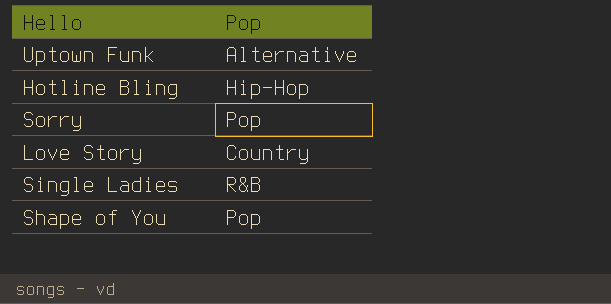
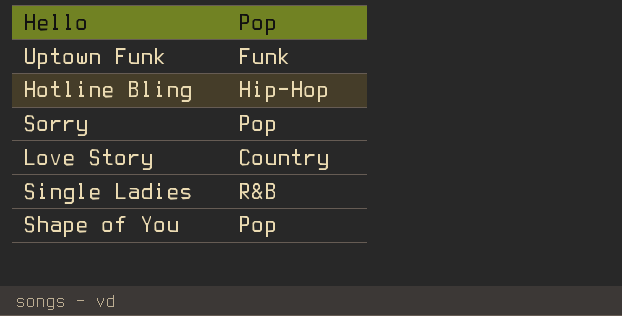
Uptown Funk | Pop: Alternative -> Funk

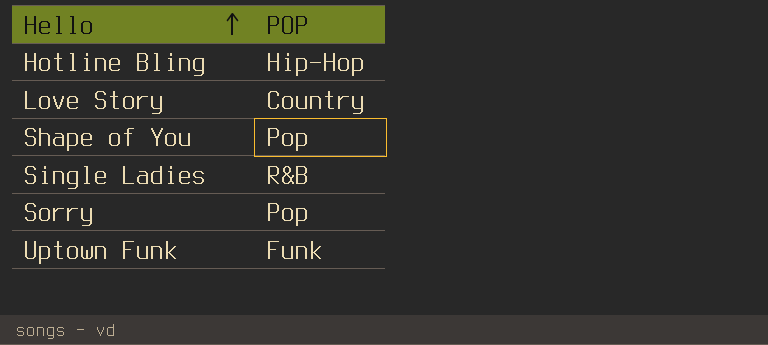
row order: none -> Hello ascending
column name: Pop -> POP

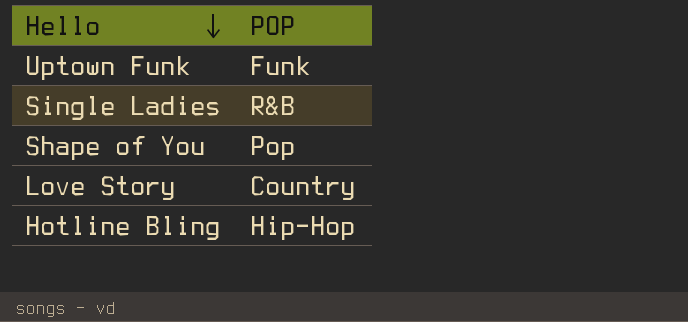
row order: Hello ascending -> Hello descending
row Sorry: Pop -> none

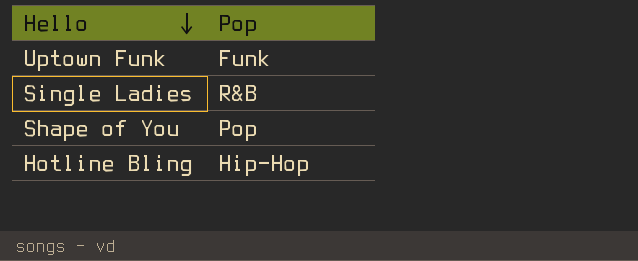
column name: POP -> Pop
row Love Story: Country -> none

